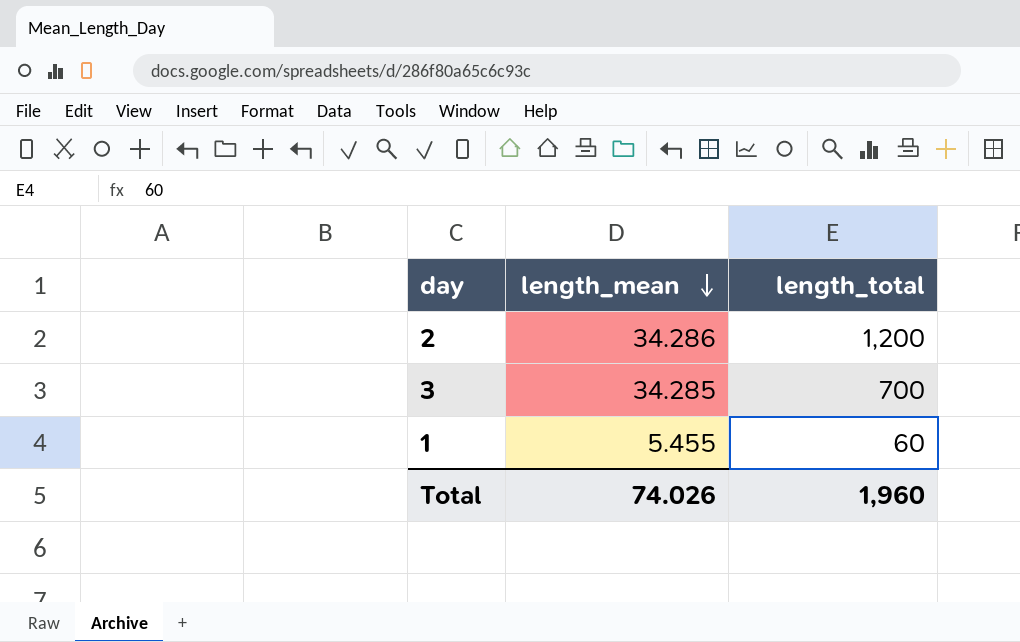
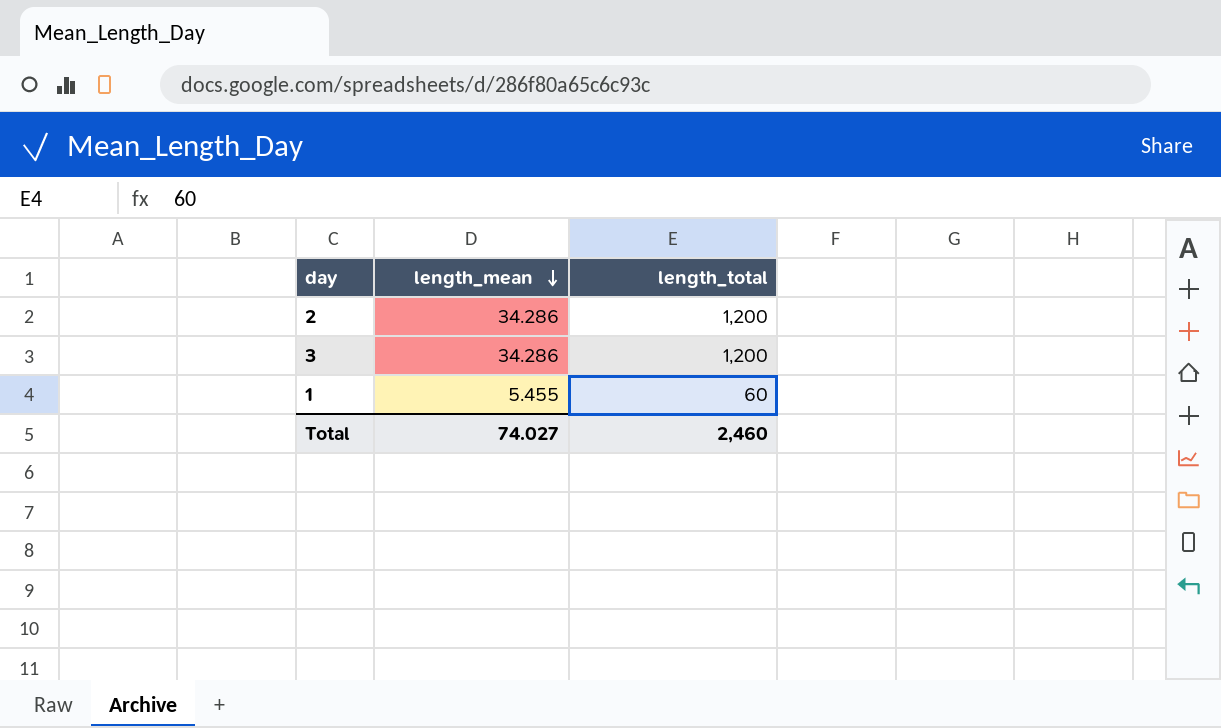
3 | length_mean: 34.285 -> 34.286
3 | length_total: 700 -> 1,200
Total | length_mean: 74.026 -> 74.027
Total | length_total: 1,960 -> 2,460

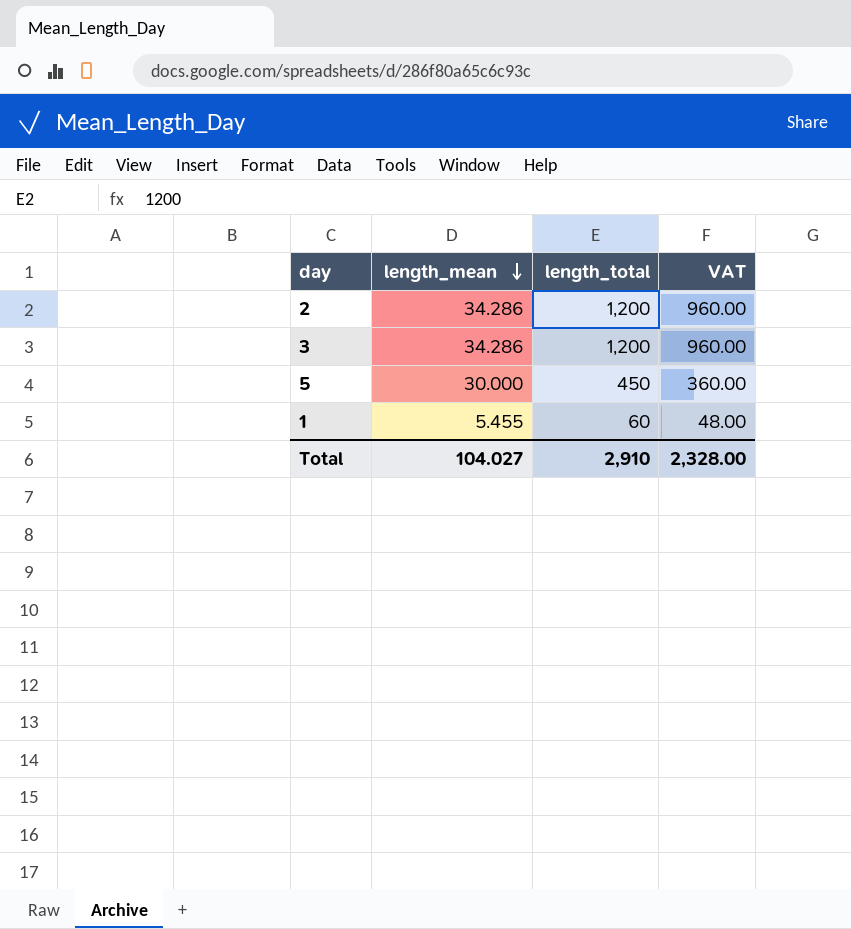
column VAT | formula: none -> [length_total] * 0.8
row 5: none -> 30.000 | 450 | 360.00
Total | length_mean: 74.027 -> 104.027
Total | length_total: 2,460 -> 2,910

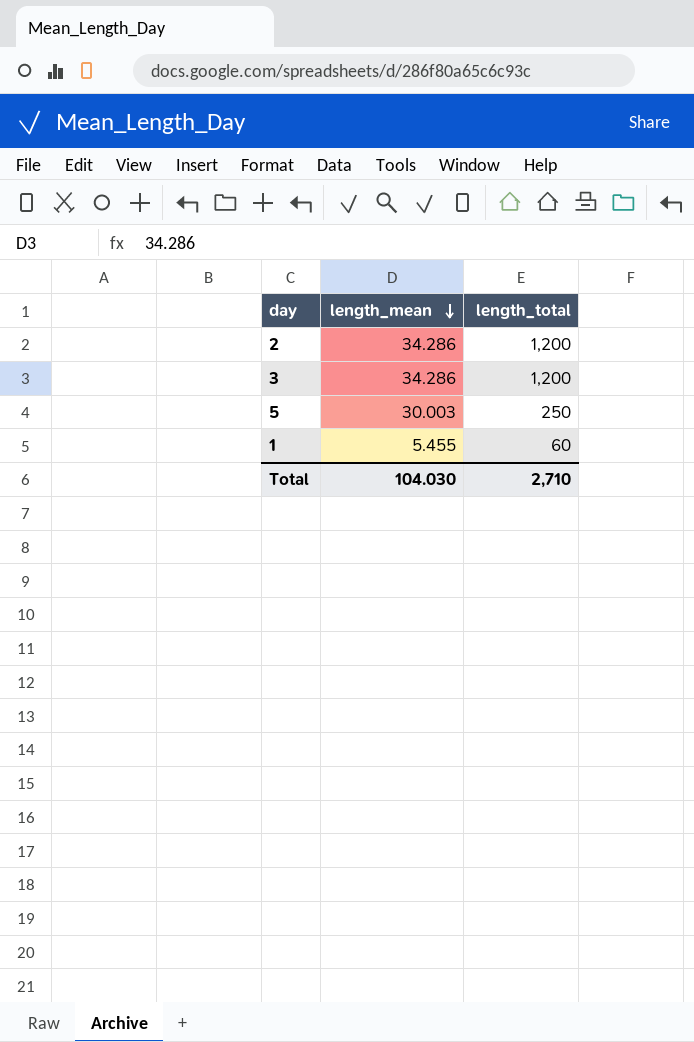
column VAT | formula: [length_total] * 0.8 -> none
5 | length_mean: 30.000 -> 30.003
5 | length_total: 450 -> 250
Total | length_mean: 104.027 -> 104.030
Total | length_total: 2,910 -> 2,710

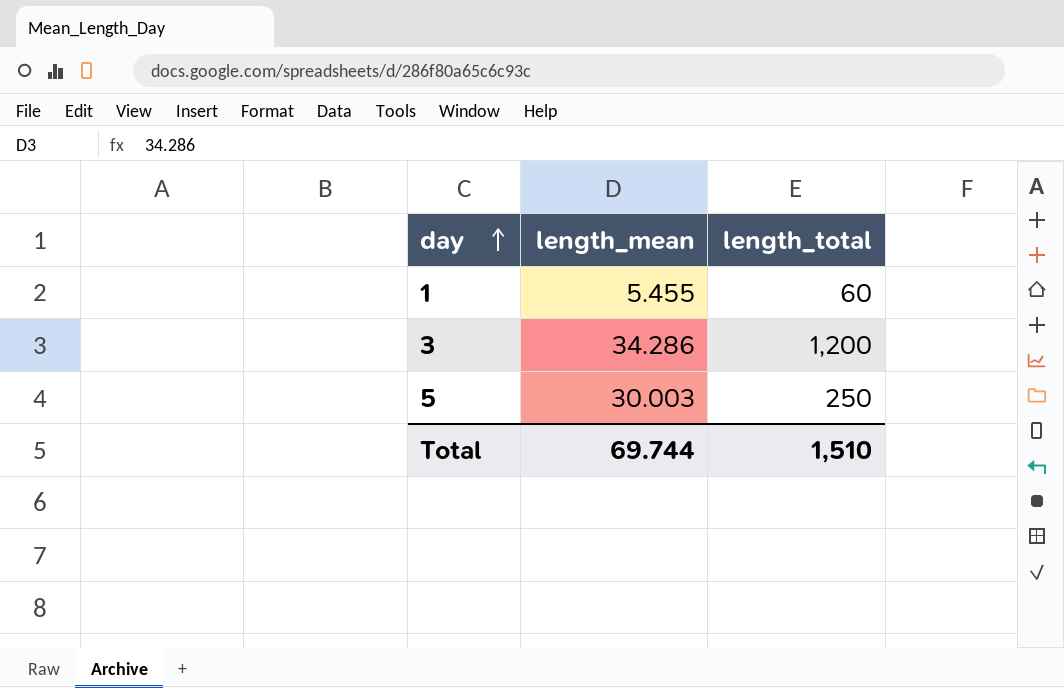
row order: length_mean descending -> day ascending
row 2: 34.286 | 1,200 -> none
Total | length_mean: 104.030 -> 69.744
Total | length_total: 2,710 -> 1,510

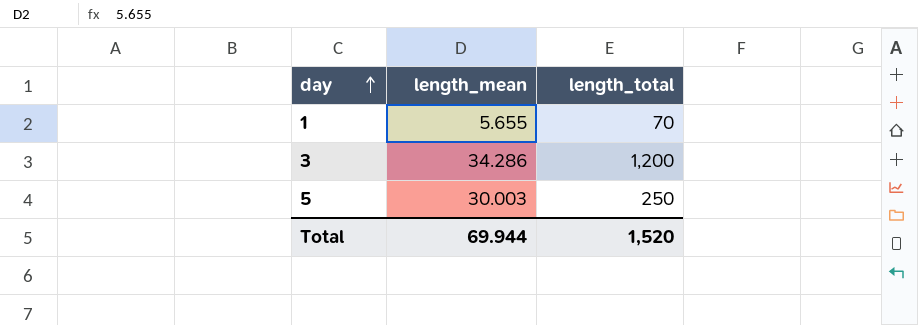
1 | length_mean: 5.455 -> 5.655
1 | length_total: 60 -> 70
Total | length_mean: 69.744 -> 69.944
Total | length_total: 1,510 -> 1,520

